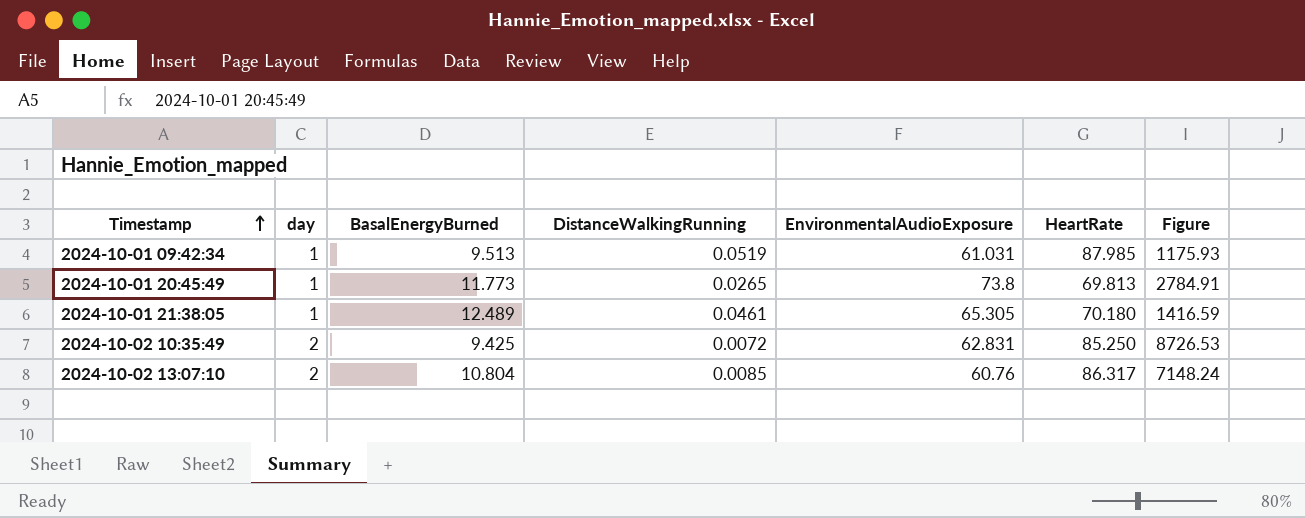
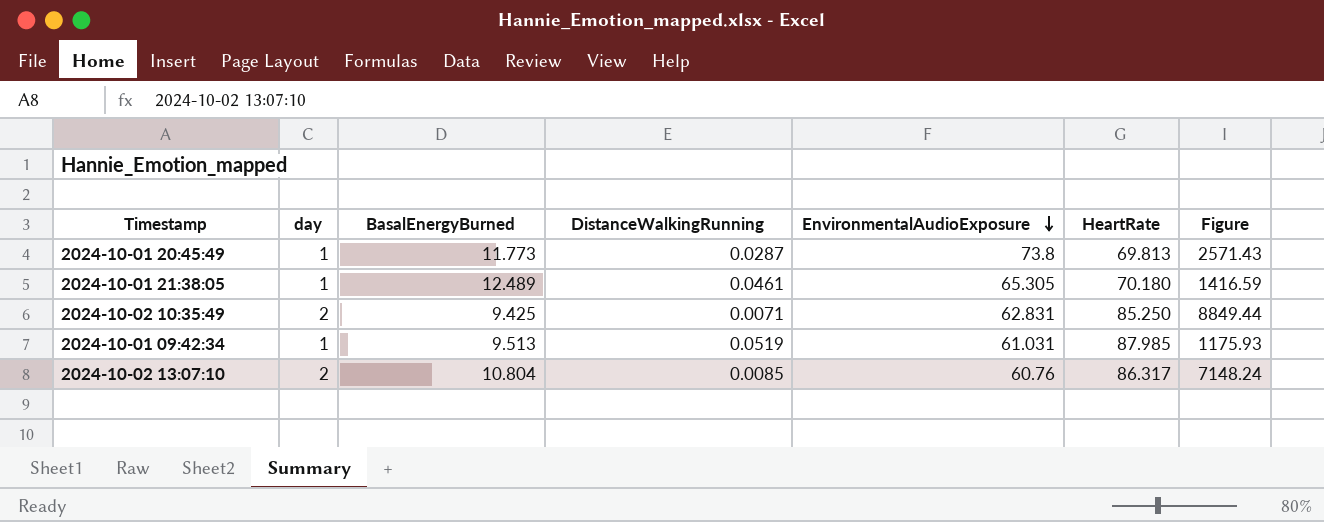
row order: Timestamp ascending -> EnvironmentalAudioExposure descending
2024-10-01 20:45:49 | DistanceWalkingRunning: 0.0265 -> 0.0287
2024-10-01 20:45:49 | Figure: 2784.91 -> 2571.43
2024-10-02 10:35:49 | DistanceWalkingRunning: 0.0072 -> 0.0071
2024-10-02 10:35:49 | Figure: 8726.53 -> 8849.44

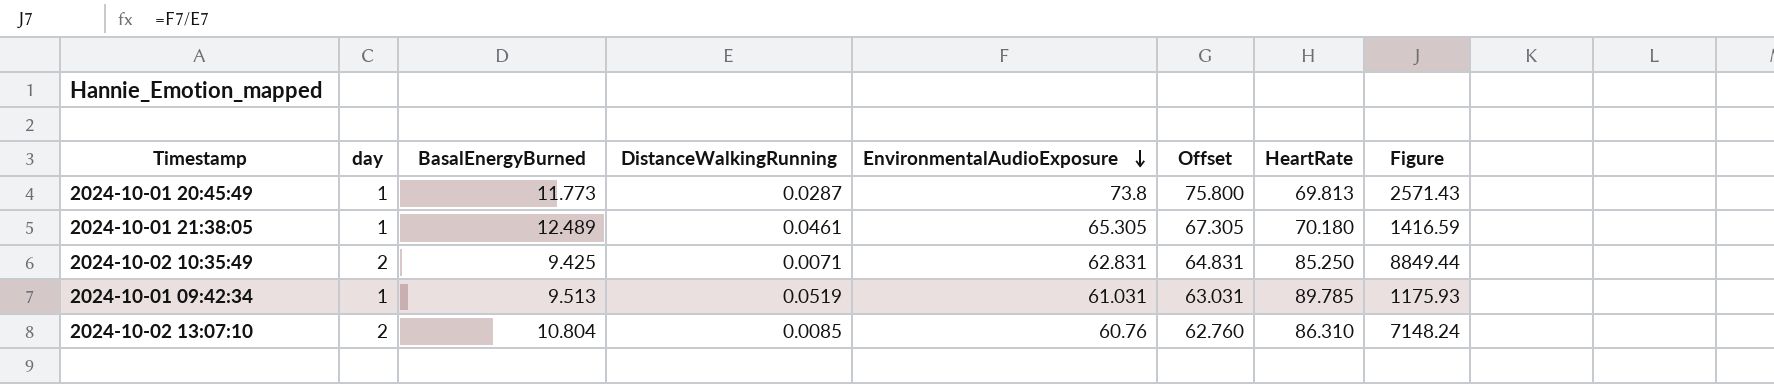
column Offset | formula: none -> [EnvironmentalAudioExposure] + 2
2024-10-01 09:42:34 | HeartRate: 87.985 -> 89.785
2024-10-02 13:07:10 | HeartRate: 86.317 -> 86.310

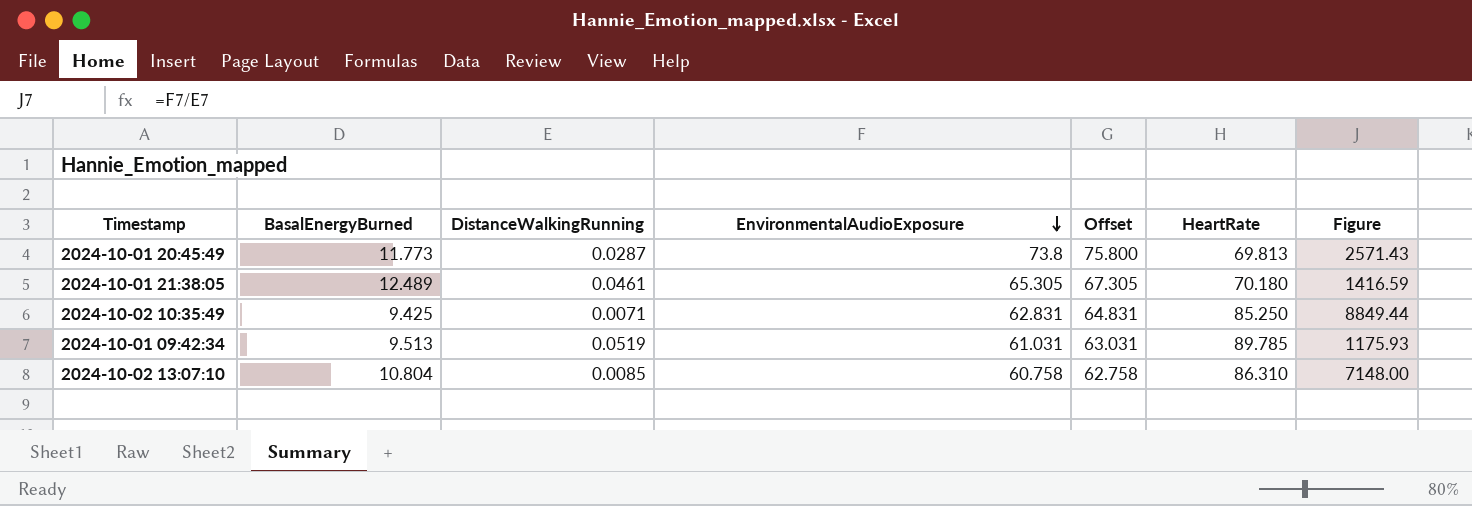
column day | position: 2 -> none
2024-10-02 13:07:10 | EnvironmentalAudioExposure: 60.76 -> 60.758
2024-10-02 13:07:10 | Offset: 62.760 -> 62.758
2024-10-02 13:07:10 | Figure: 7148.24 -> 7148.00

